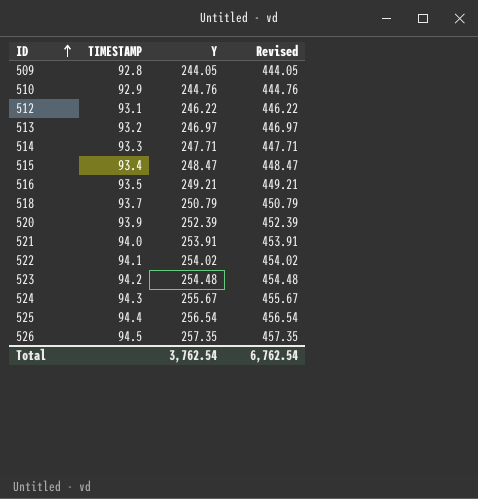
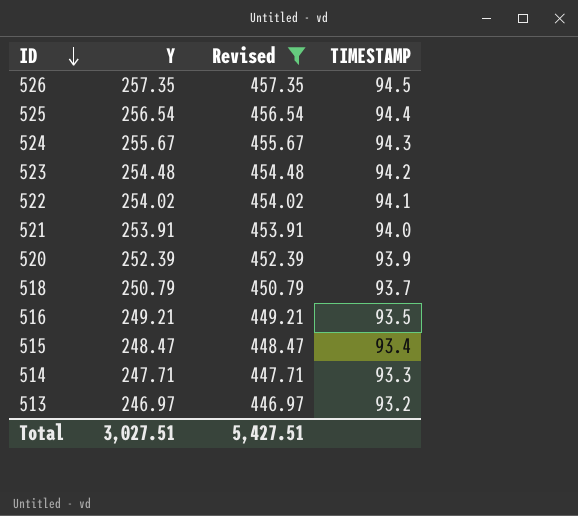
filter: none -> Revised >= 446.97
row order: ID ascending -> ID descending
column TIMESTAMP | position: 2 -> 4
Total | Y: 3,762.54 -> 3,027.51
Total | Revised: 6,762.54 -> 5,427.51

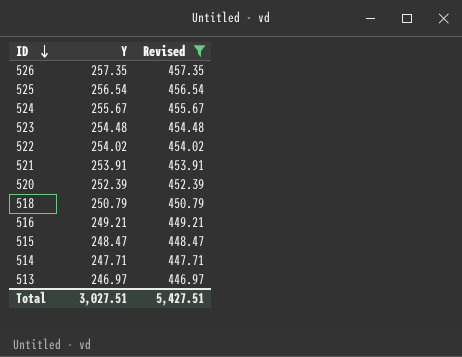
column TIMESTAMP | position: 4 -> none

